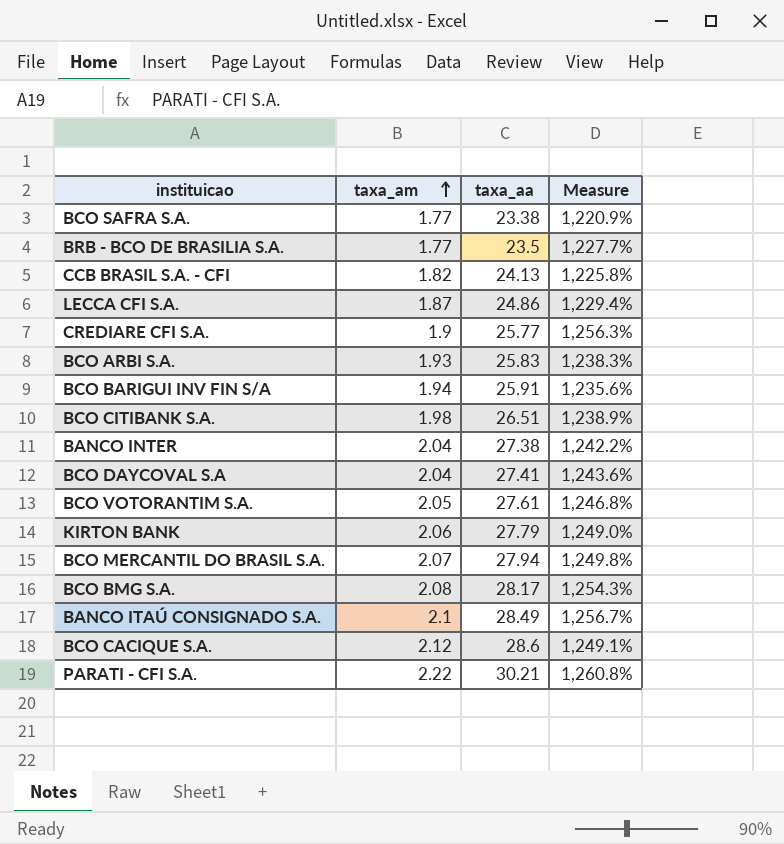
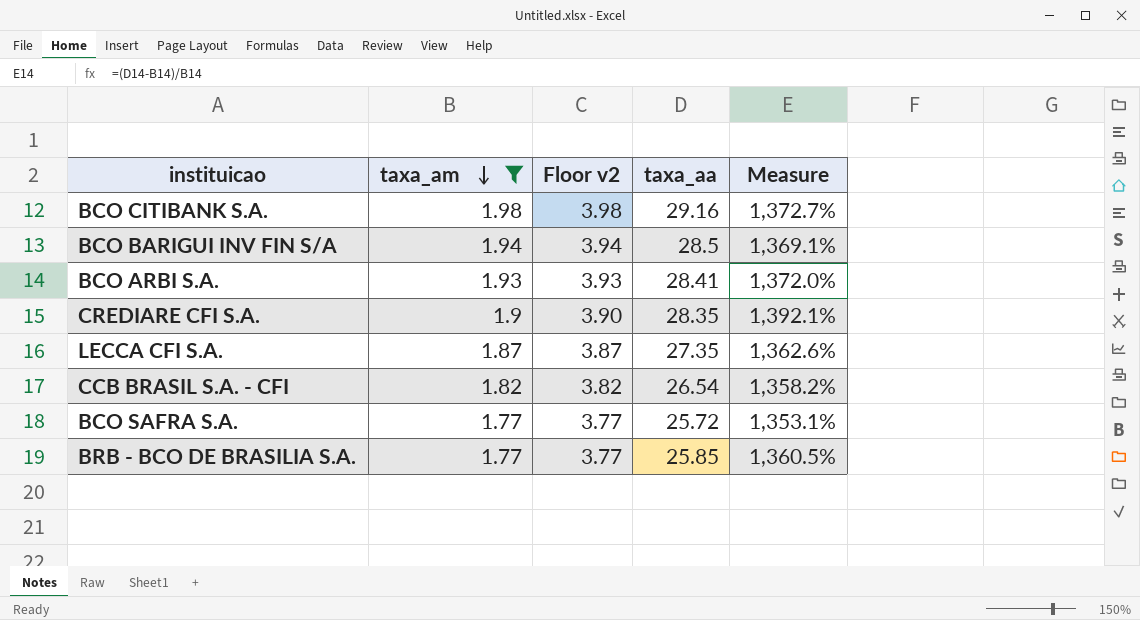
filter: none -> taxa_am <= 1.98
row order: taxa_am ascending -> taxa_am descending
column Floor v2 | formula: none -> [taxa_am] + 2
BCO CITIBANK S.A. | taxa_aa: 26.51 -> 29.16
BCO CITIBANK S.A. | Measure: 1,238.9% -> 1,372.7%
BCO BARIGUI INV FIN S/A | taxa_aa: 25.91 -> 28.5
BCO BARIGUI INV FIN S/A | Measure: 1,235.6% -> 1,369.1%
BCO ARBI S.A. | taxa_aa: 25.83 -> 28.41
BCO ARBI S.A. | Measure: 1,238.3% -> 1,372.0%
CREDIARE CFI S.A. | taxa_aa: 25.77 -> 28.35
CREDIARE CFI S.A. | Measure: 1,256.3% -> 1,392.1%
LECCA CFI S.A. | taxa_aa: 24.86 -> 27.35
LECCA CFI S.A. | Measure: 1,229.4% -> 1,362.6%
CCB BRASIL S.A. - CFI | taxa_aa: 24.13 -> 26.54
CCB BRASIL S.A. - CFI | Measure: 1,225.8% -> 1,358.2%
BCO SAFRA S.A. | taxa_aa: 23.38 -> 25.72
BCO SAFRA S.A. | Measure: 1,220.9% -> 1,353.1%
BRB - BCO DE BRASILIA S.A. | taxa_aa: 23.5 -> 25.85
BRB - BCO DE BRASILIA S.A. | Measure: 1,227.7% -> 1,360.5%

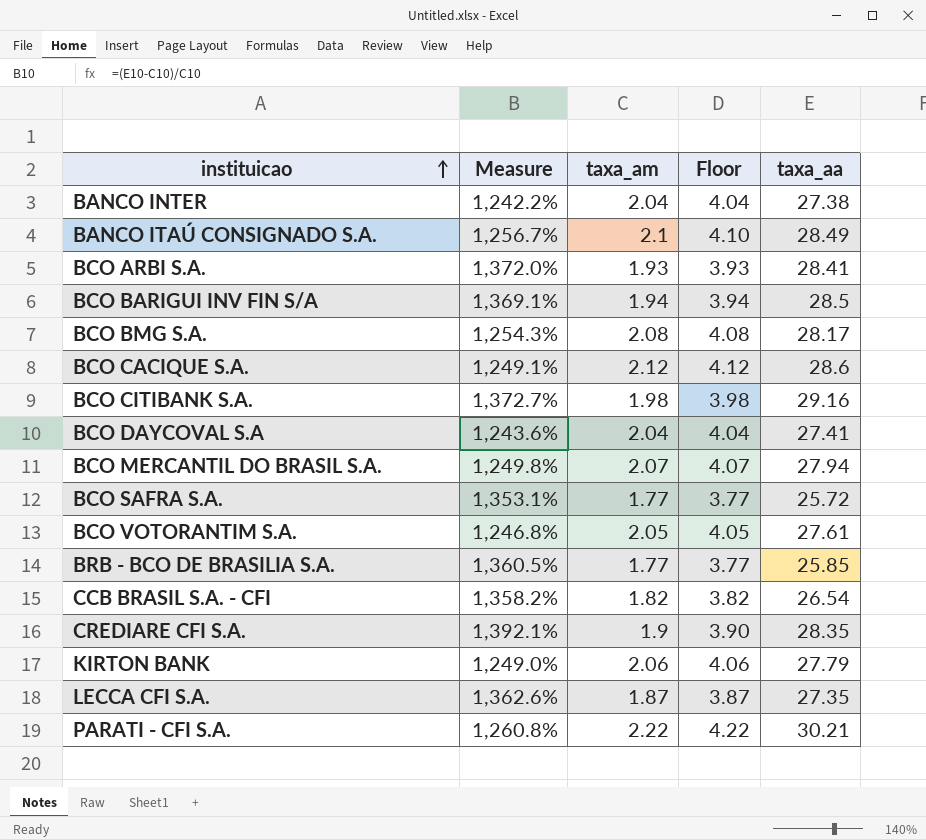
filter: taxa_am <= 1.98 -> none
row order: taxa_am descending -> instituicao ascending
column Measure | position: 5 -> 2
column name: Floor v2 -> Floor

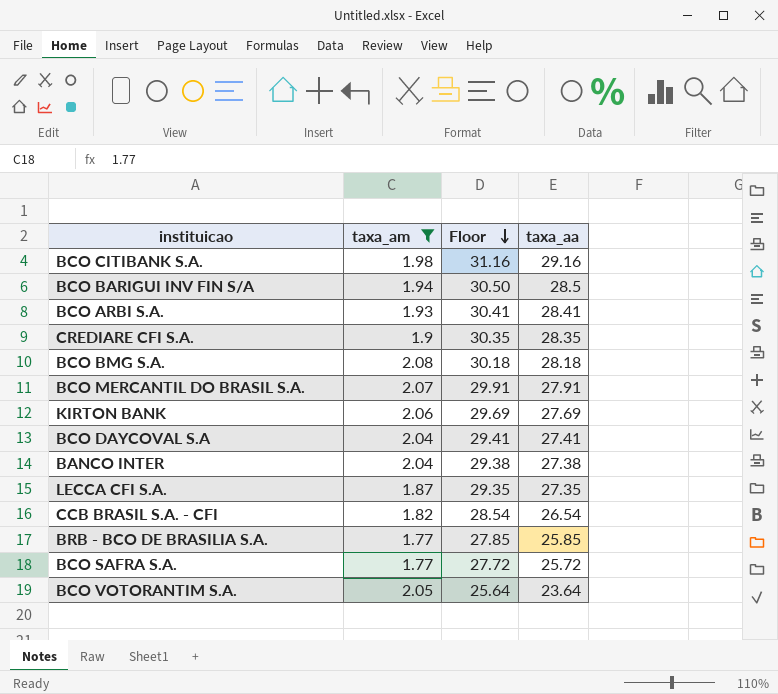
filter: none -> taxa_am <= 2.08
row order: instituicao ascending -> Floor descending
column Measure | formula: ([taxa_aa] - [taxa_am]) / [taxa_am] -> none
column Floor | formula: [taxa_am] + 2 -> [taxa_aa] + 2
BCO BMG S.A. | taxa_aa: 28.17 -> 28.18
BCO MERCANTIL DO BRASIL S.A. | taxa_aa: 27.94 -> 27.91
KIRTON BANK | taxa_aa: 27.79 -> 27.69
BCO VOTORANTIM S.A. | taxa_aa: 27.61 -> 23.64

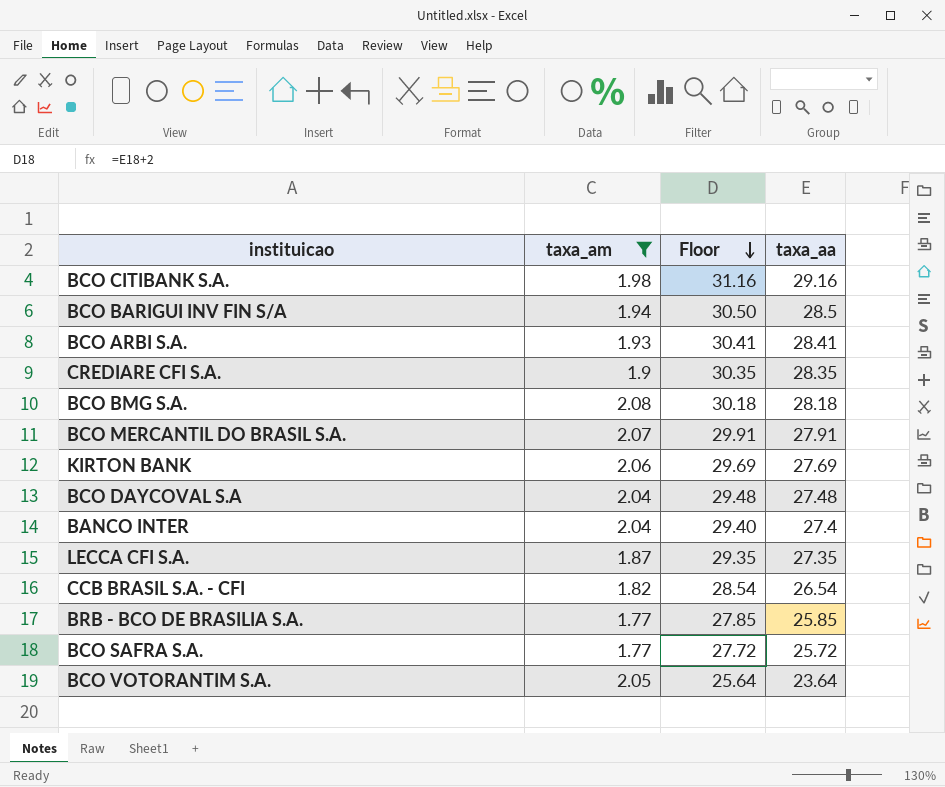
BCO DAYCOVAL S.A | Floor: 29.41 -> 29.48
BCO DAYCOVAL S.A | taxa_aa: 27.41 -> 27.48
BANCO INTER | Floor: 29.38 -> 29.40
BANCO INTER | taxa_aa: 27.38 -> 27.4

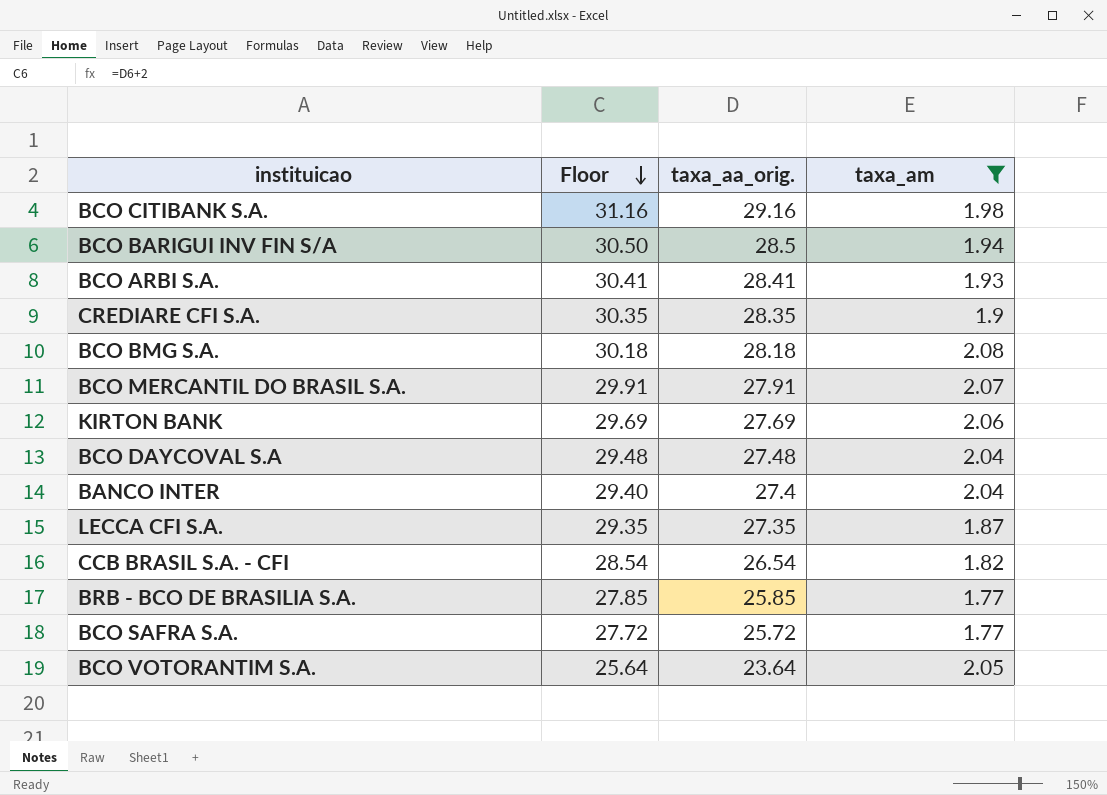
column name: taxa_aa -> taxa_aa_orig.
column taxa_am | position: 2 -> 4

